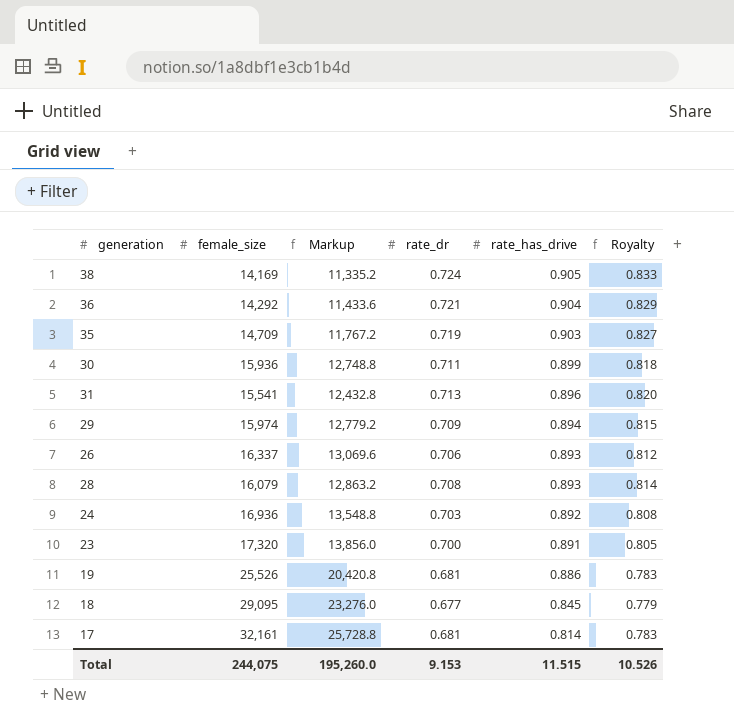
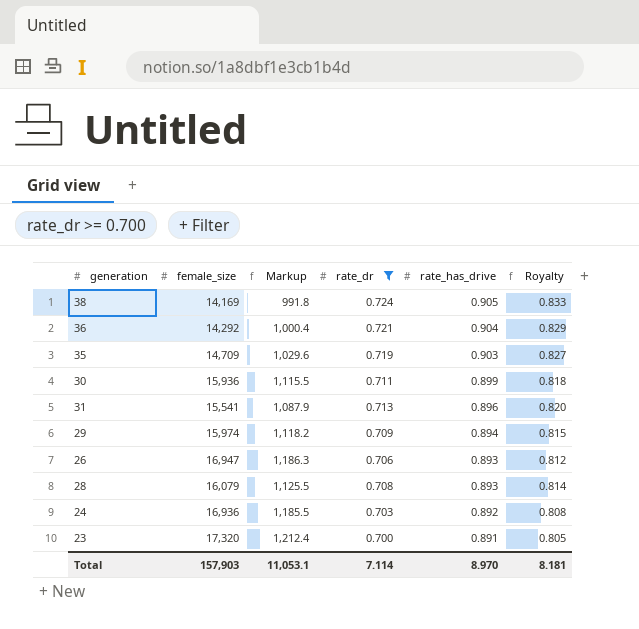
filter: none -> rate_dr >= 0.700
column Markup | formula: [female_size] * 0.8 -> [female_size] * 0.07
26 | female_size: 16,337 -> 16,947
Total | female_size: 244,075 -> 157,903
Total | Markup: 195,260.0 -> 11,053.1
Total | rate_dr: 9.153 -> 7.114
Total | rate_has_drive: 11.515 -> 8.970
Total | Royalty: 10.526 -> 8.181

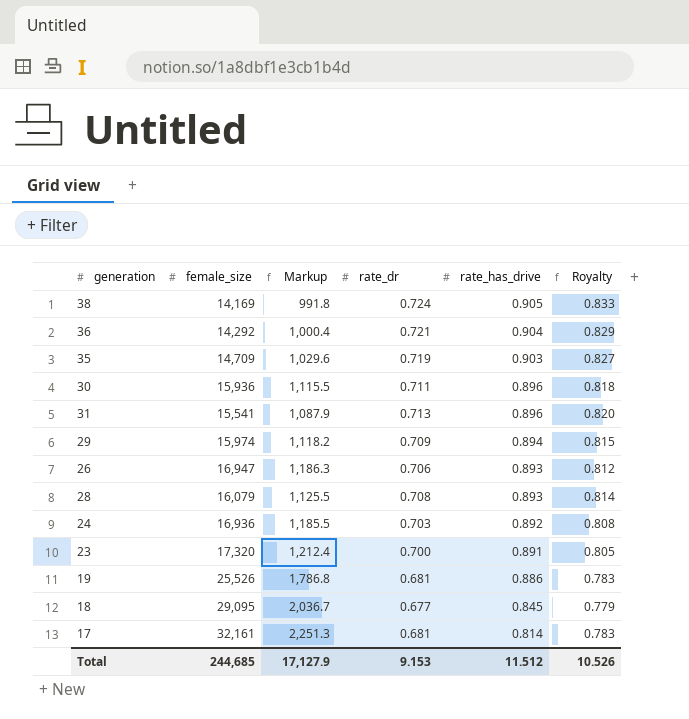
filter: rate_dr >= 0.700 -> none
30 | rate_has_drive: 0.899 -> 0.896
Total | female_size: 157,903 -> 244,685
Total | Markup: 11,053.1 -> 17,127.9
Total | rate_dr: 7.114 -> 9.153
Total | rate_has_drive: 8.970 -> 11.512
Total | Royalty: 8.181 -> 10.526

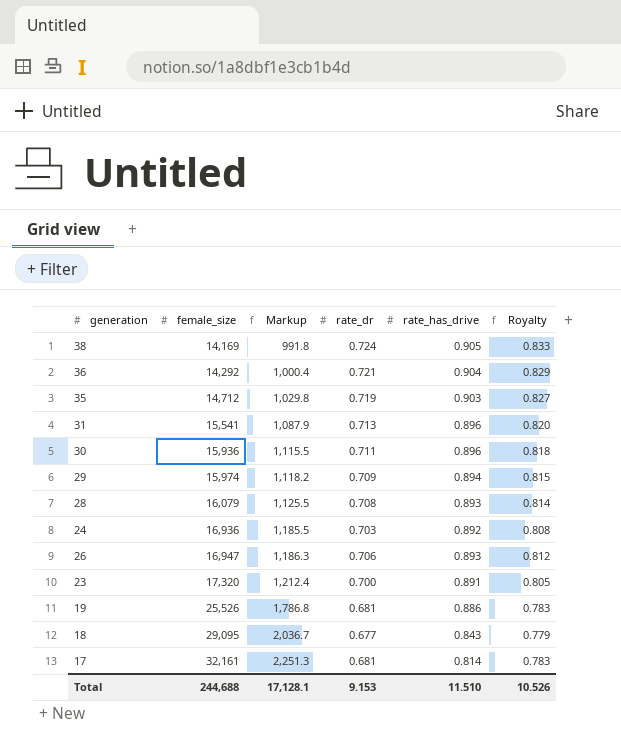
row order: rate_has_drive descending -> female_size ascending
35 | female_size: 14,709 -> 14,712
35 | Markup: 1,029.6 -> 1,029.8
18 | rate_has_drive: 0.845 -> 0.843
Total | female_size: 244,685 -> 244,688
Total | Markup: 17,127.9 -> 17,128.1
Total | rate_has_drive: 11.512 -> 11.510

